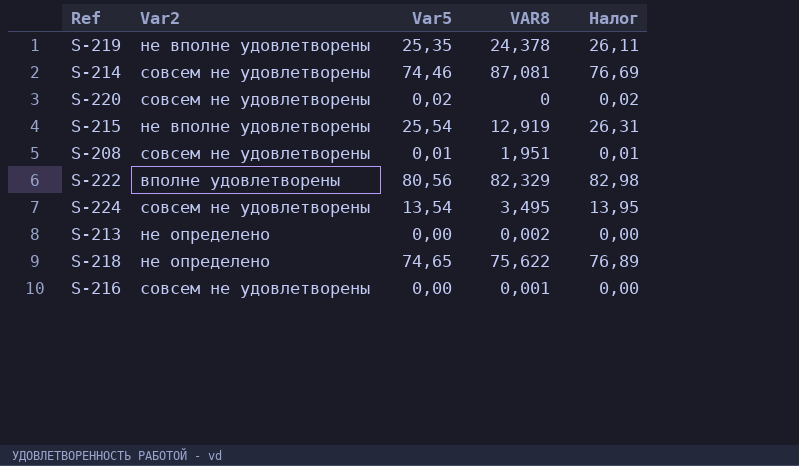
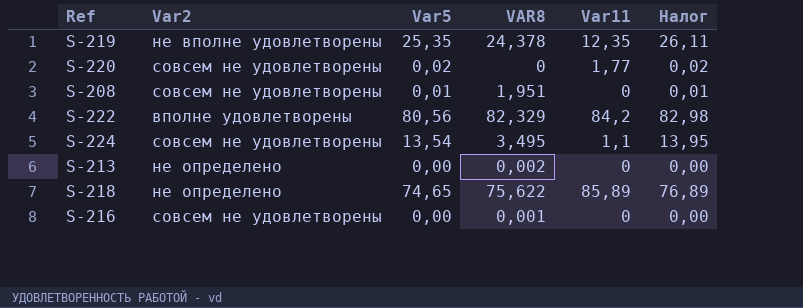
column Var11 | position: none -> 5
row S-214: совсем не удовлетворены | 74,46 | 87,081 | 76,69 -> none
row S-215: не вполне удовлетворены | 25,54 | 12,919 | 26,31 -> none

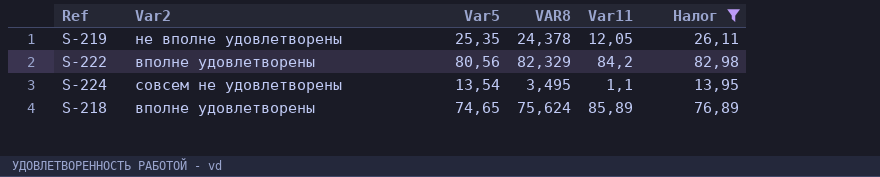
filter: none -> Налог >= 13,95
S-219 | Var11: 12,35 -> 12,05
S-218 | Var2: не определено -> вполне удовлетворены
S-218 | VAR8: 75,622 -> 75,624

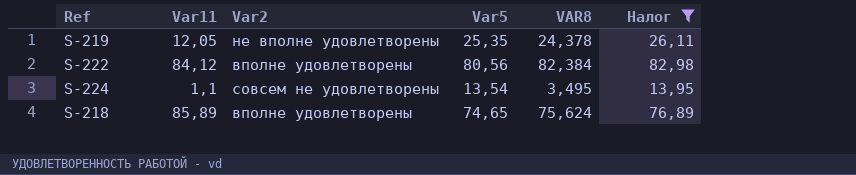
column Var11 | position: 5 -> 2
S-222 | Var11: 84,2 -> 84,12
S-222 | VAR8: 82,329 -> 82,384

